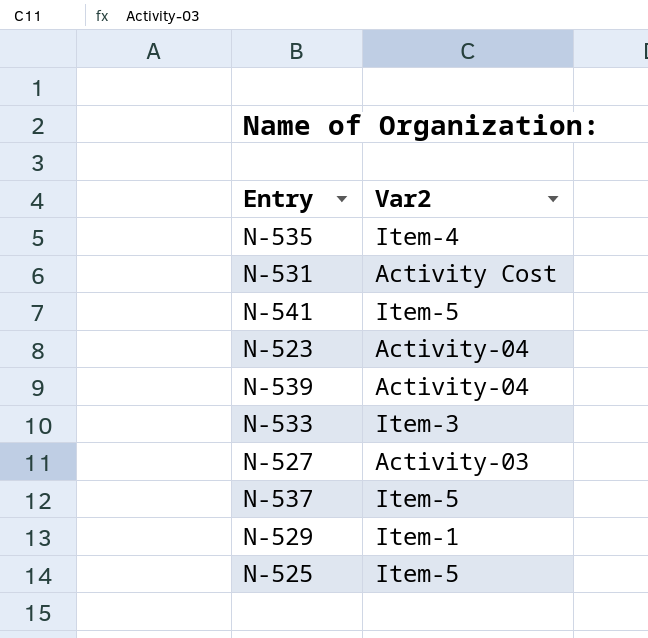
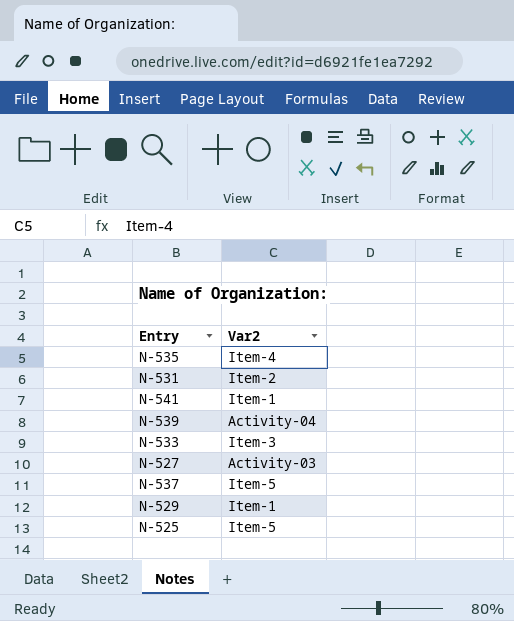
row N-523: Activity-04 -> none
N-531 | Var2: Activity Cost -> Item-2
N-541 | Var2: Item-5 -> Item-1

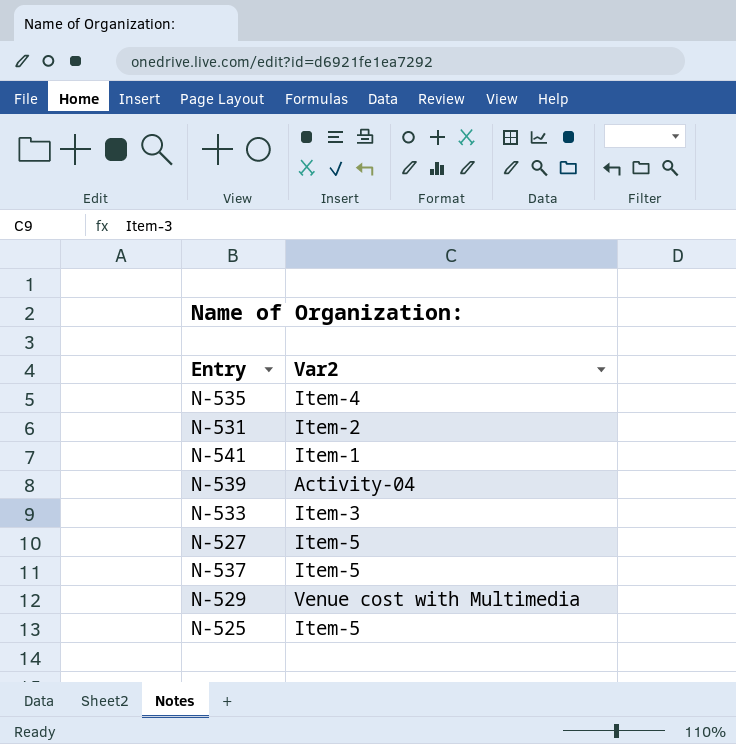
N-527 | Var2: Activity-03 -> Item-5
N-529 | Var2: Item-1 -> Venue cost with Multimedia

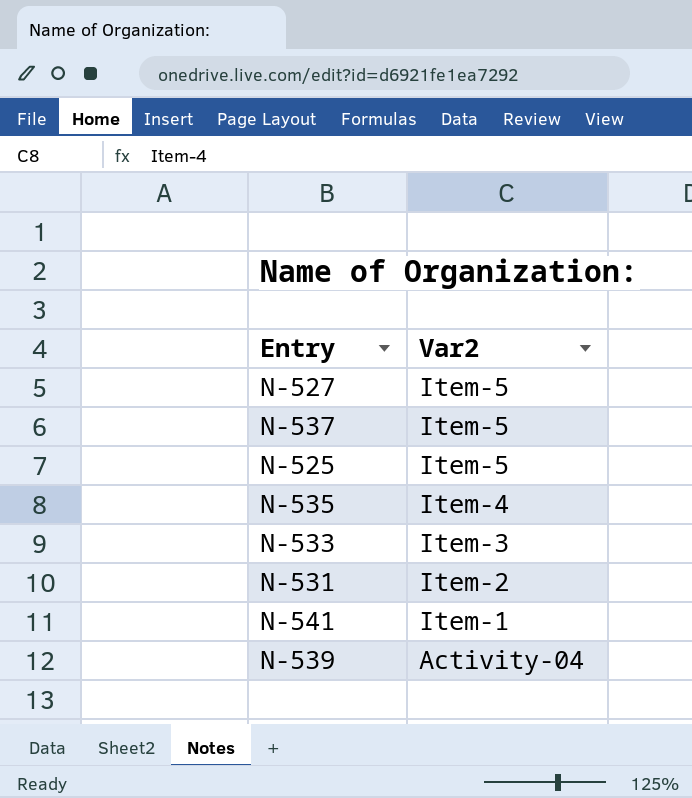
row order: none -> Var2 descending
row N-529: Venue cost with Multimedia -> none

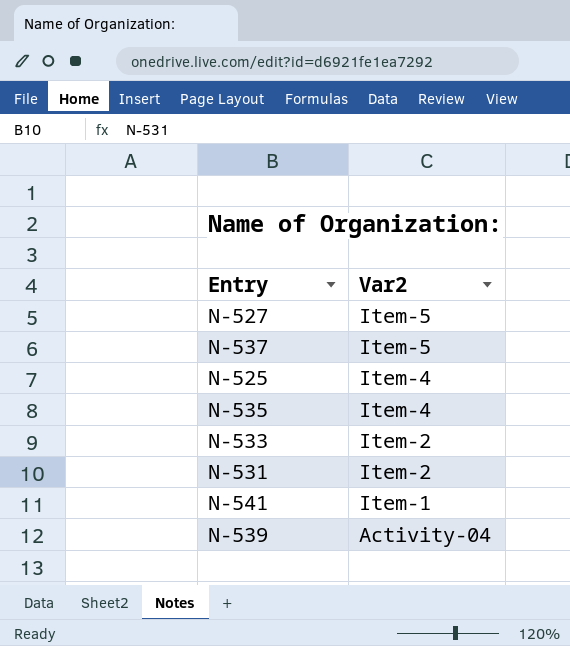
N-525 | Var2: Item-5 -> Item-4
N-533 | Var2: Item-3 -> Item-2

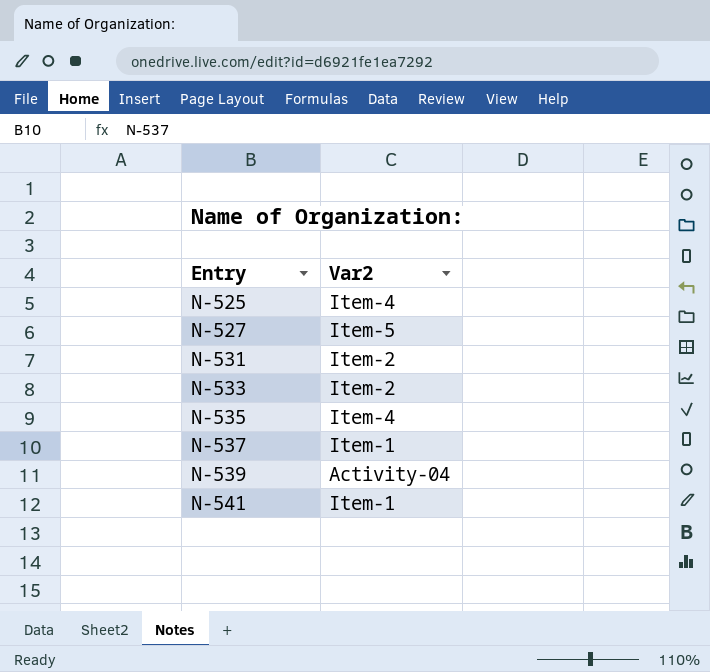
row order: Var2 descending -> Entry ascending
N-537 | Var2: Item-5 -> Item-1

